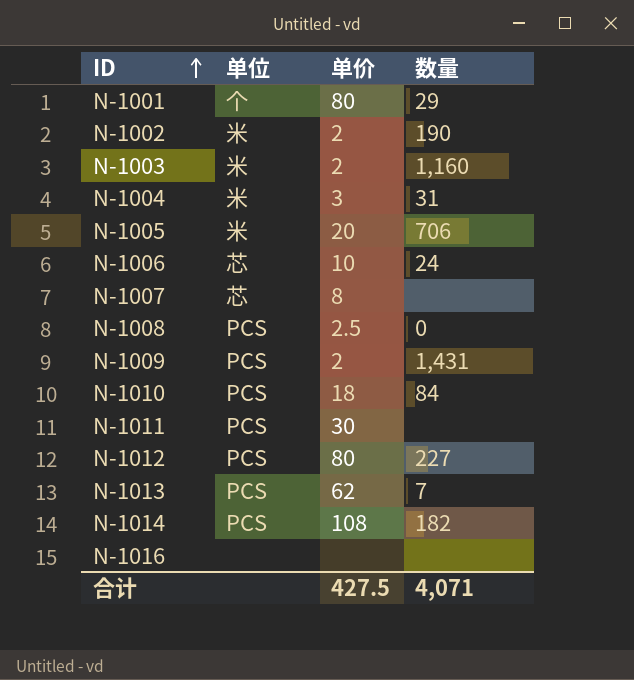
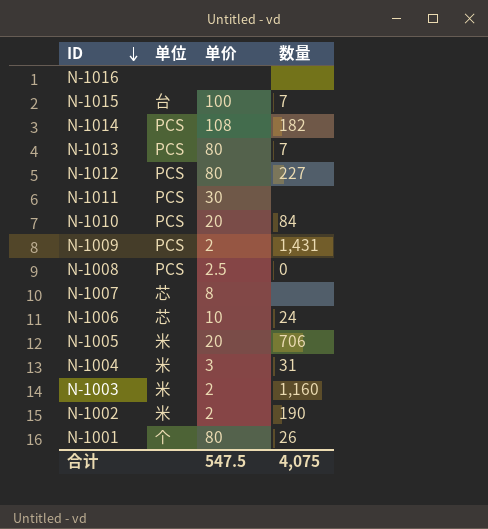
row order: ID ascending -> ID descending
row N-1015: none -> 台 | 100 | 7
N-1013 | 单价: 62 -> 80
N-1010 | 单价: 18 -> 20
N-1001 | 数量: 29 -> 26
合计 | 单价: 427.5 -> 547.5
合计 | 数量: 4,071 -> 4,075

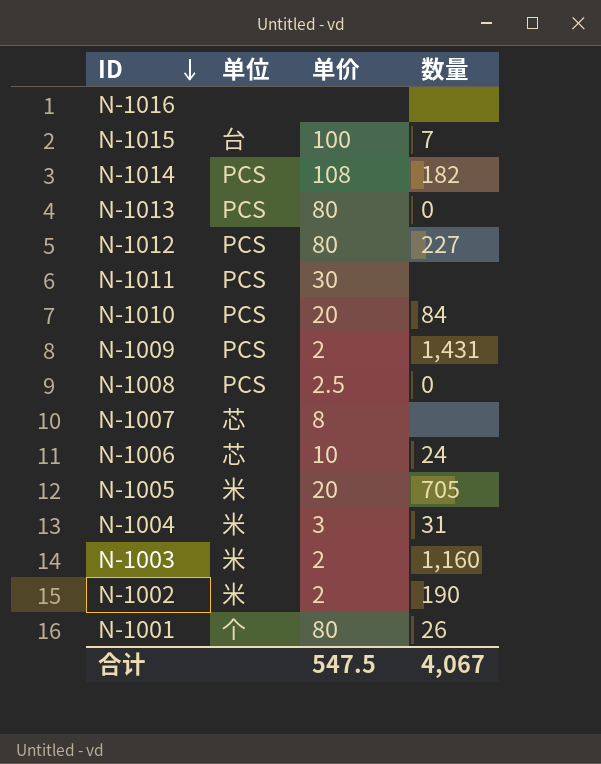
N-1013 | 数量: 7 -> 0
N-1005 | 数量: 706 -> 705
合计 | 数量: 4,075 -> 4,067

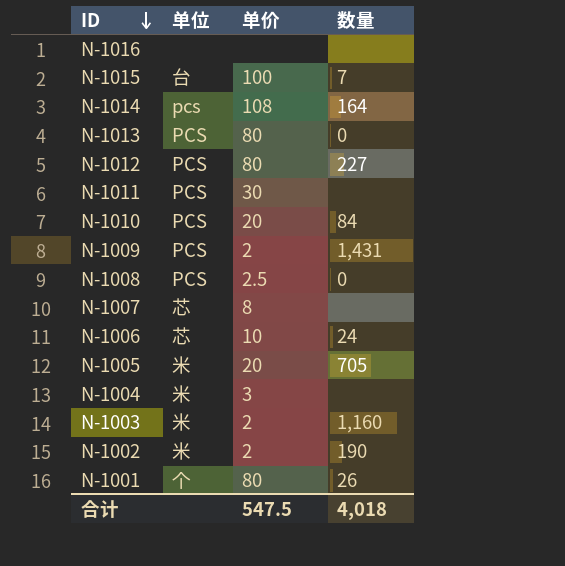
N-1014 | 单位: PCS -> pcs
N-1014 | 数量: 182 -> 164
N-1004 | 数量: 31 -> none
合计 | 数量: 4,067 -> 4,018

